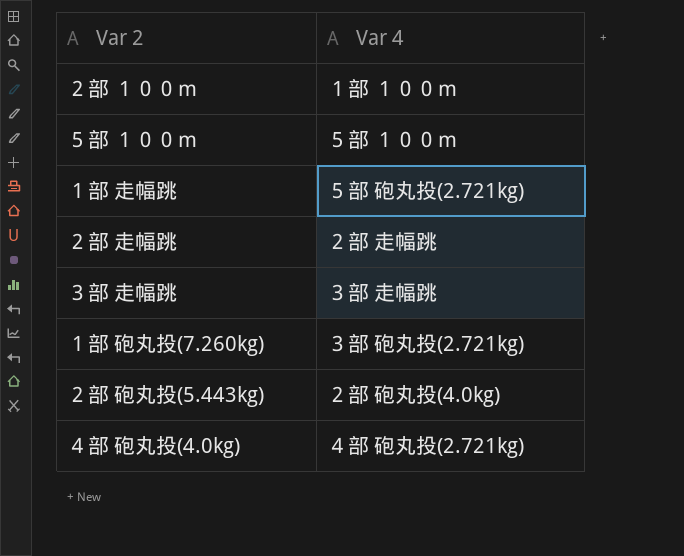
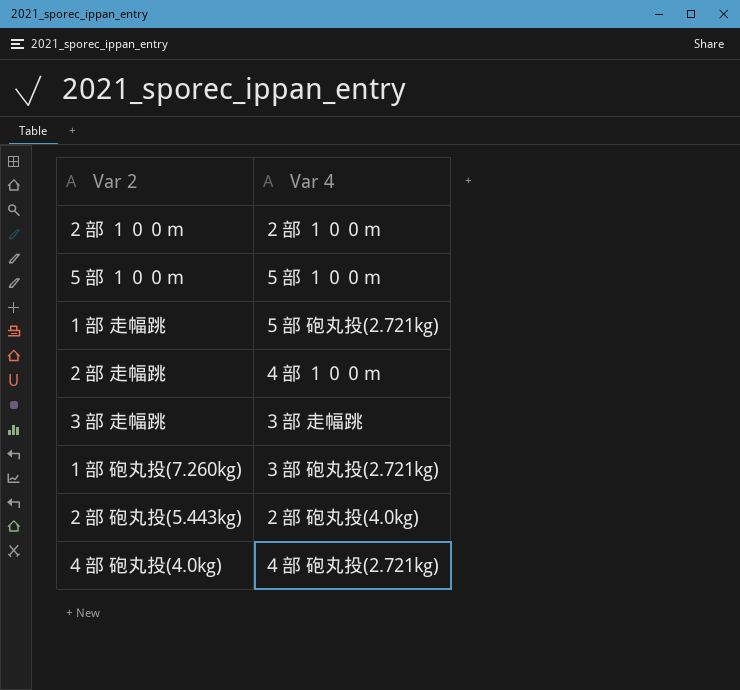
２部 １００ｍ | Var 4: １部 １００ｍ -> ２部 １００ｍ
２部 走幅跳 | Var 4: ２部 走幅跳 -> ４部 １００ｍ

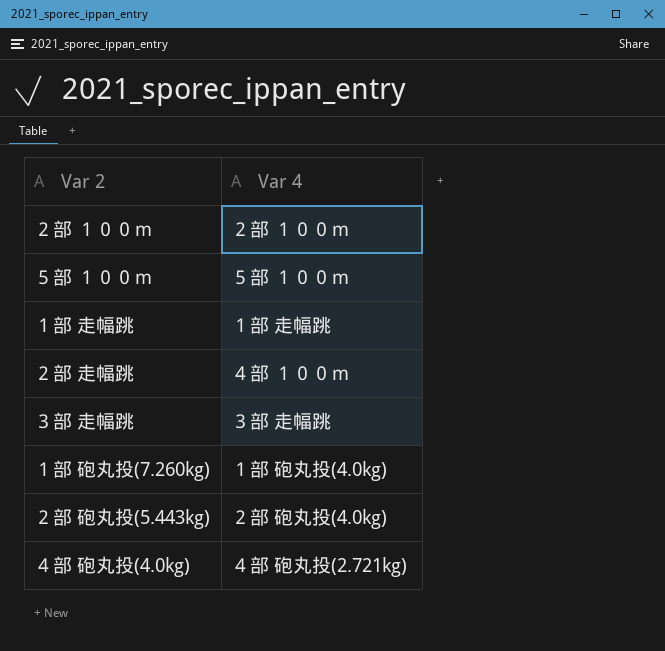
１部 走幅跳 | Var 4: ５部 砲丸投(2.721kg) -> １部 走幅跳
１部 砲丸投(7.260kg) | Var 4: ３部 砲丸投(2.721kg) -> １部 砲丸投(4.0kg)

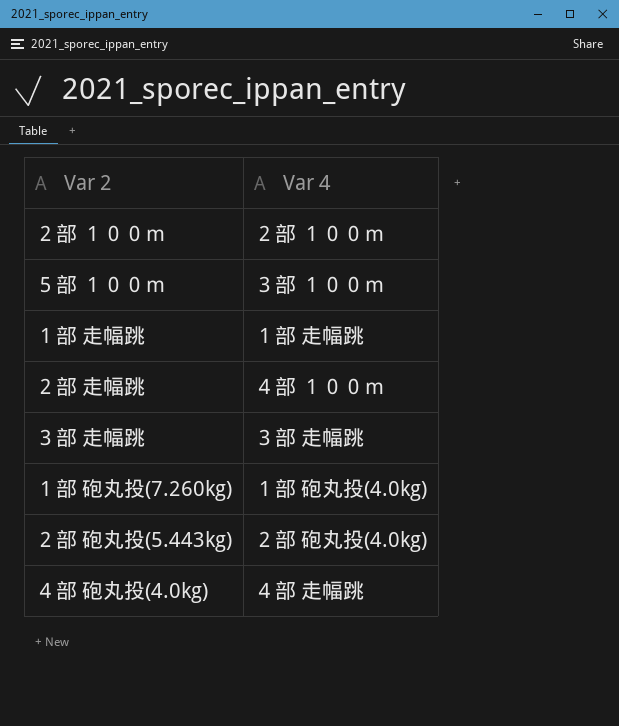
５部 １００ｍ | Var 4: ５部 １００ｍ -> ３部 １００ｍ
４部 砲丸投(4.0kg) | Var 4: ４部 砲丸投(2.721kg) -> ４部 走幅跳

